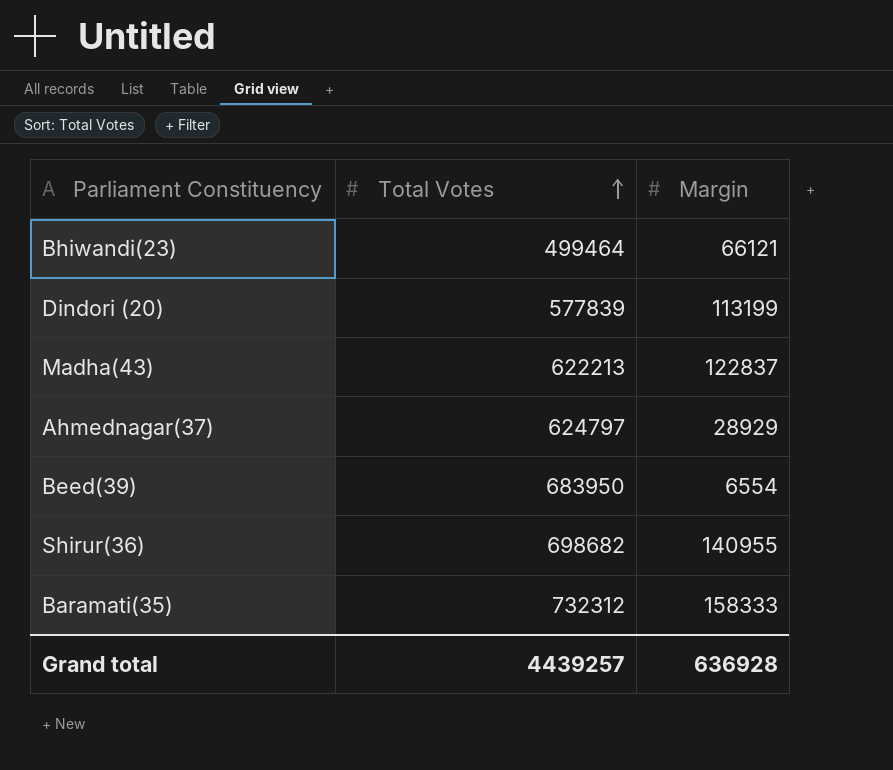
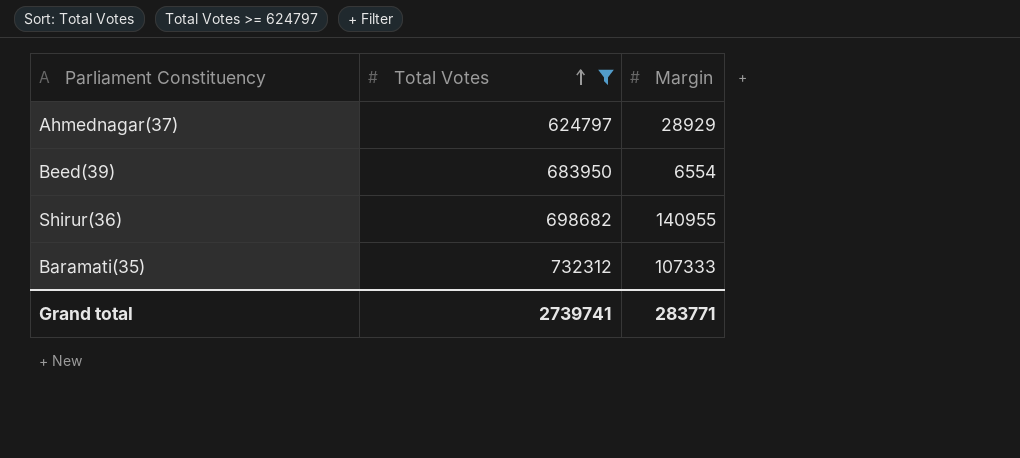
filter: none -> Total Votes >= 624797
Baramati(35) | Margin: 158333 -> 107333
Grand total | Total Votes: 4439257 -> 2739741
Grand total | Margin: 636928 -> 283771

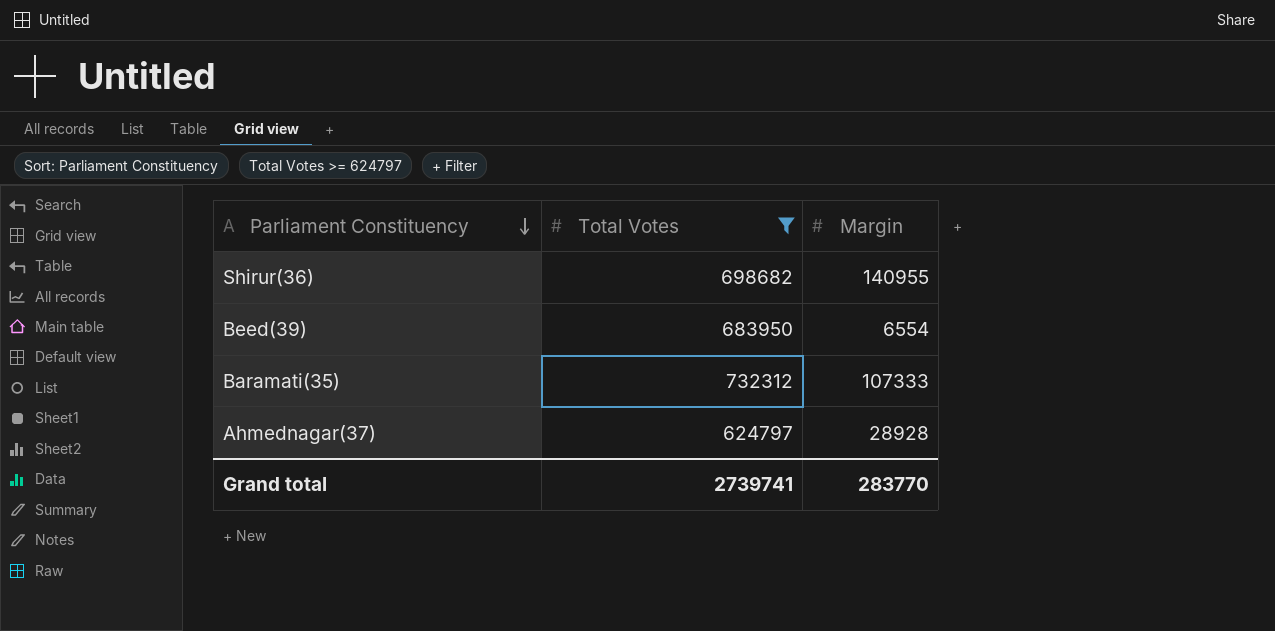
row order: Total Votes ascending -> Parliament Constituency descending
Ahmednagar(37) | Margin: 28929 -> 28928
Grand total | Margin: 283771 -> 283770

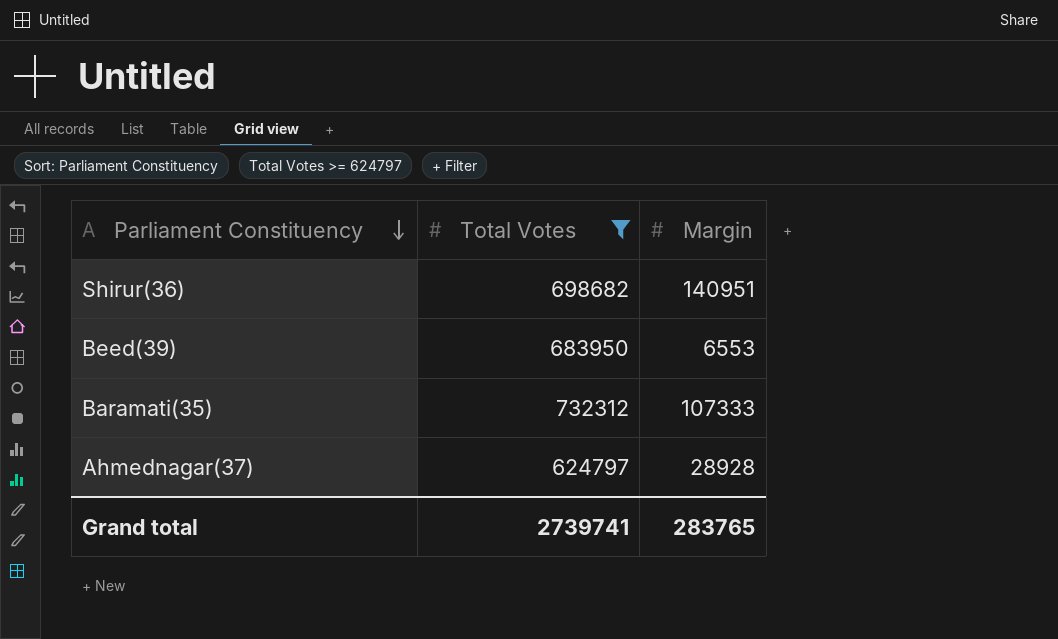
Shirur(36) | Margin: 140955 -> 140951
Beed(39) | Margin: 6554 -> 6553
Grand total | Margin: 283770 -> 283765

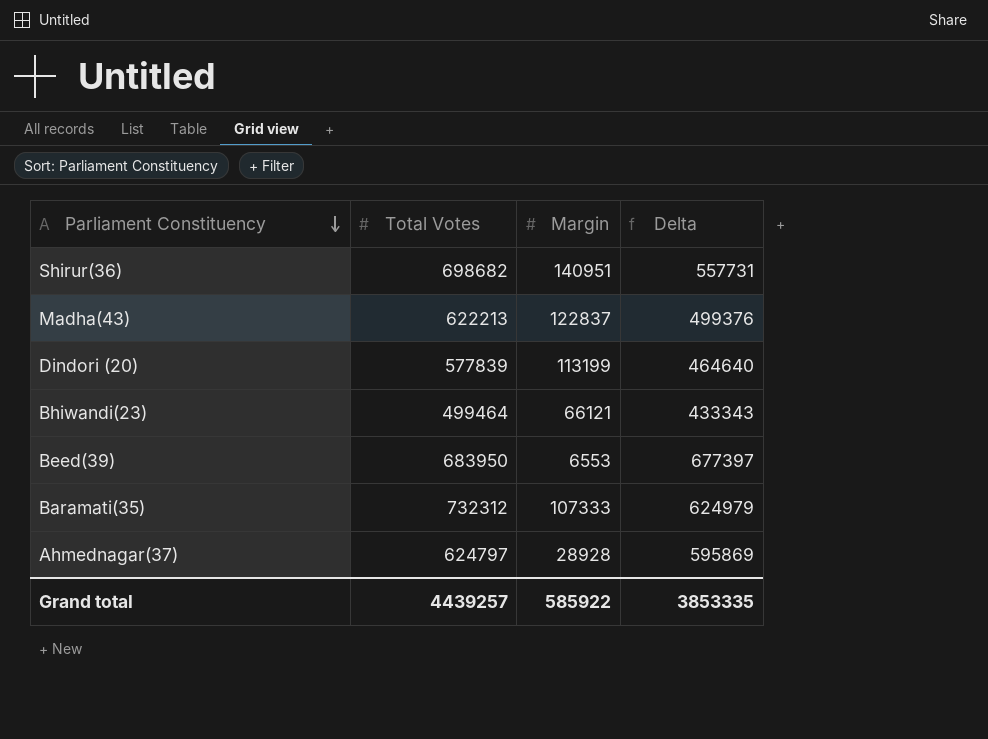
filter: Total Votes >= 624797 -> none
column Delta | formula: none -> [Total Votes] - [Margin]
Grand total | Total Votes: 2739741 -> 4439257
Grand total | Margin: 283765 -> 585922

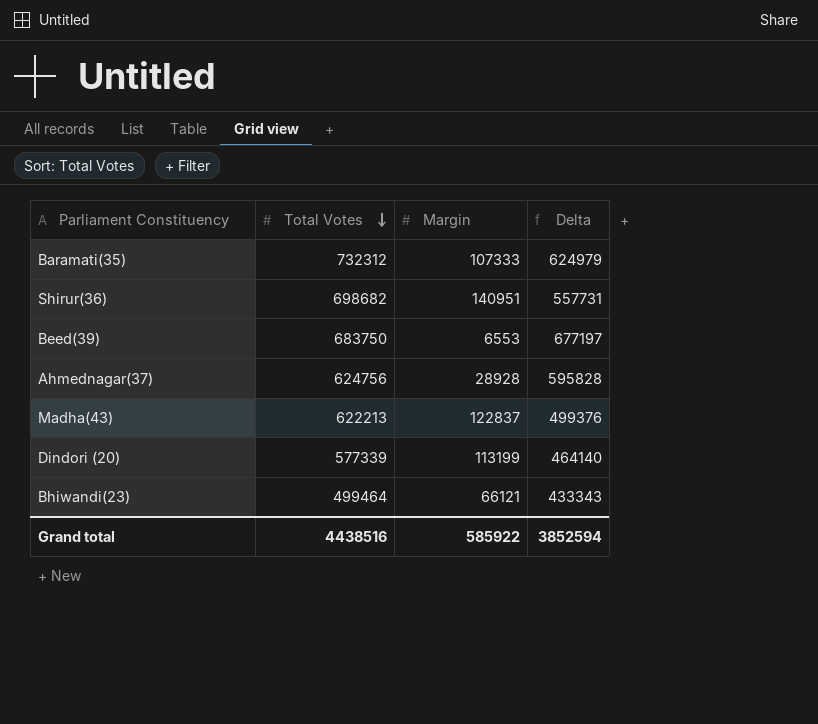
row order: Parliament Constituency descending -> Total Votes descending
Beed(39) | Total Votes: 683950 -> 683750
Beed(39) | Delta: 677397 -> 677197
Ahmednagar(37) | Total Votes: 624797 -> 624756
Ahmednagar(37) | Delta: 595869 -> 595828
Dindori (20) | Total Votes: 577839 -> 577339
Dindori (20) | Delta: 464640 -> 464140
Grand total | Total Votes: 4439257 -> 4438516
Grand total | Delta: 3853335 -> 3852594

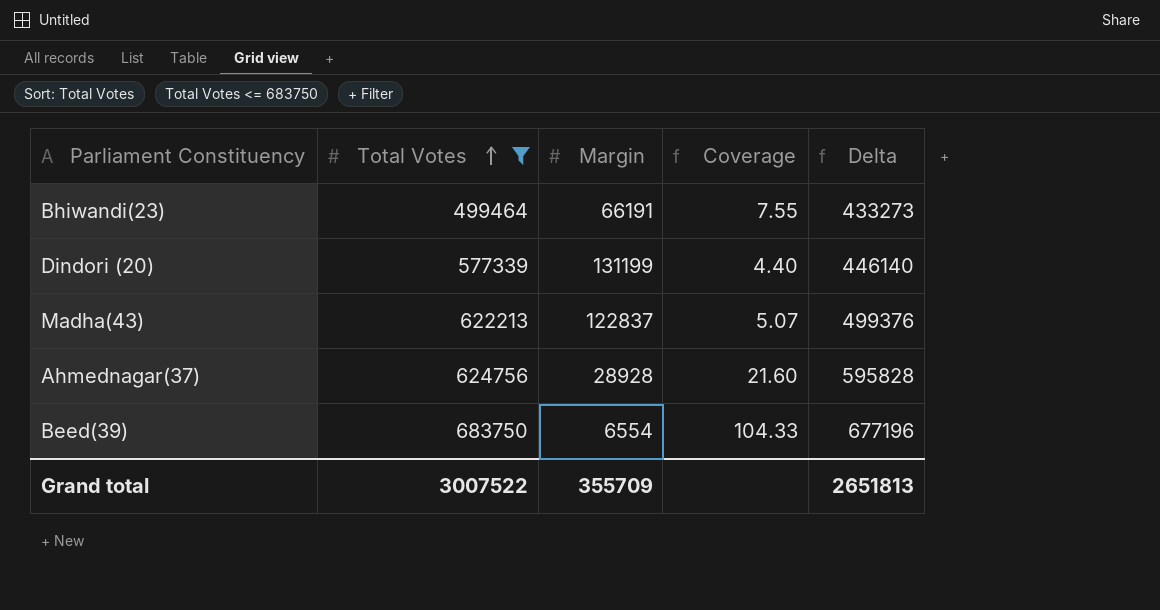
filter: none -> Total Votes <= 683750
row order: Total Votes descending -> Total Votes ascending
column Coverage | formula: none -> [Total Votes] / [Margin]
Bhiwandi(23) | Margin: 66121 -> 66191
Bhiwandi(23) | Delta: 433343 -> 433273
Dindori (20) | Margin: 113199 -> 131199
Dindori (20) | Delta: 464140 -> 446140
Beed(39) | Margin: 6553 -> 6554
Beed(39) | Delta: 677197 -> 677196
Grand total | Total Votes: 4438516 -> 3007522
Grand total | Margin: 585922 -> 355709
Grand total | Delta: 3852594 -> 2651813

